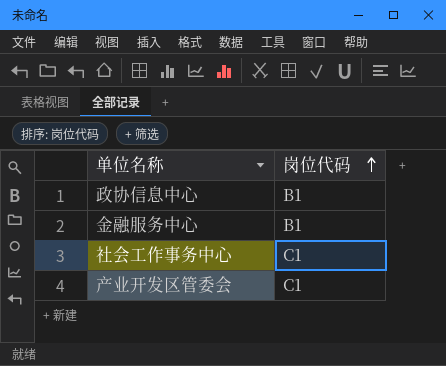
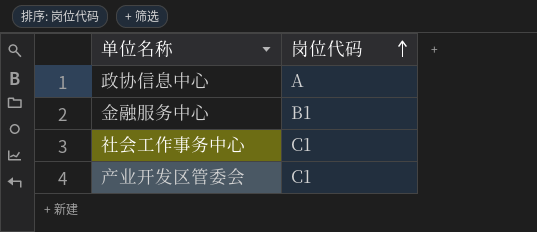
政协信息中心 | 岗位代码: B1 -> A

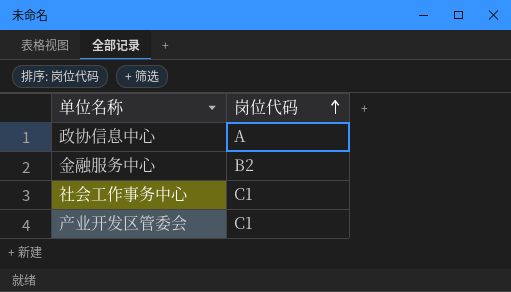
金融服务中心 | 岗位代码: B1 -> B2

